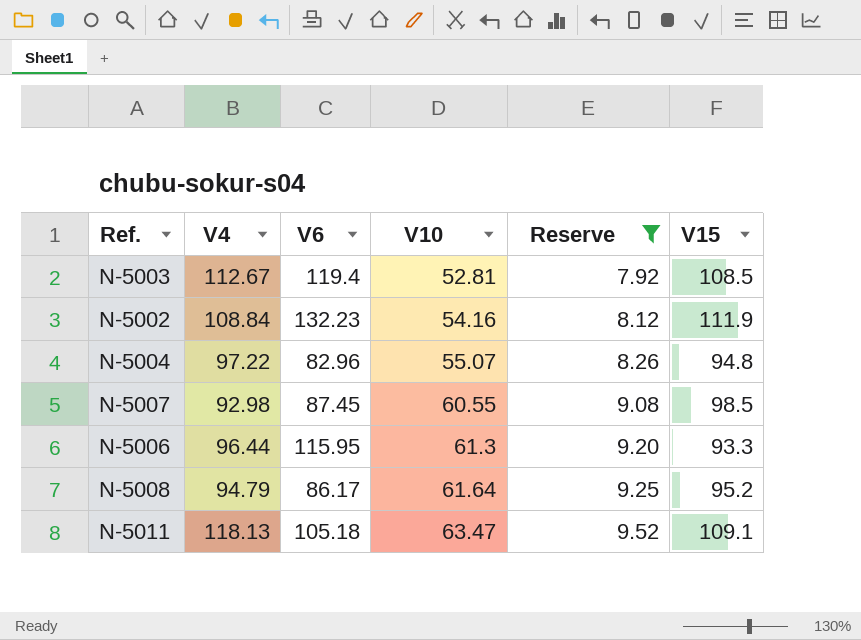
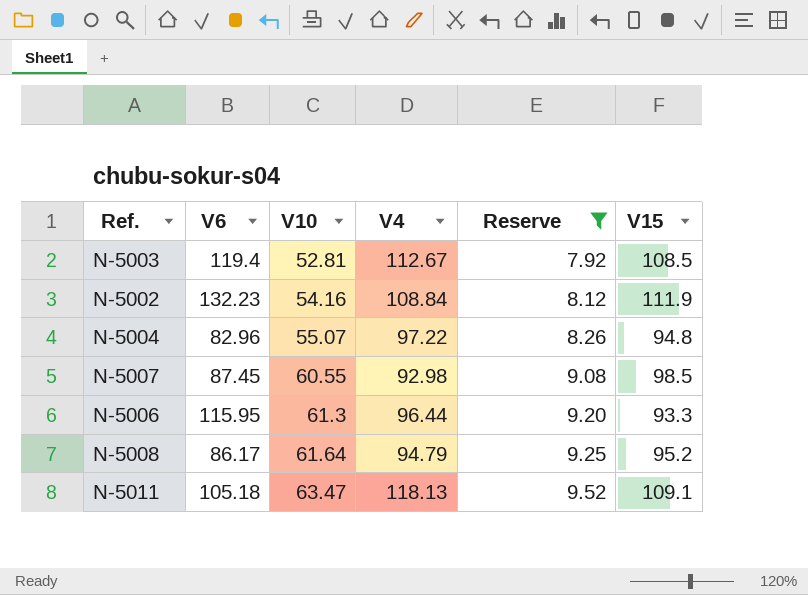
column V4 | position: 2 -> 4

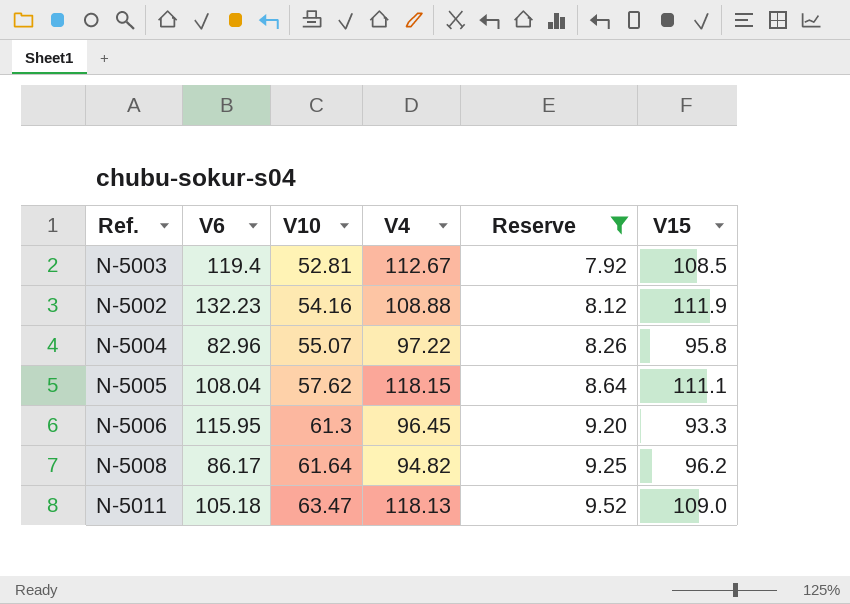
row N-5007: 87.45 | 60.55 | 92.98 | 9.08 | 98.5 -> none
N-5002 | V4: 108.84 -> 108.88
N-5004 | V15: 94.8 -> 95.8
row N-5005: none -> 108.04 | 57.62 | 118.15 | 8.64 | 111.1
N-5006 | V4: 96.44 -> 96.45
N-5008 | V4: 94.79 -> 94.82
N-5008 | V15: 95.2 -> 96.2
N-5011 | V15: 109.1 -> 109.0

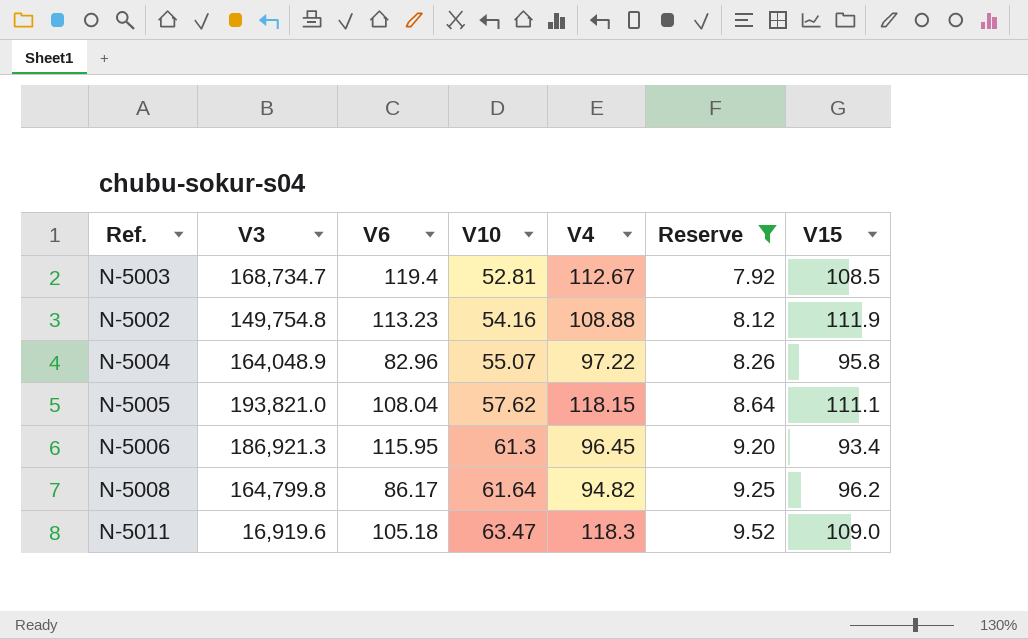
column V3 | position: none -> 2
N-5002 | V6: 132.23 -> 113.23
N-5006 | V15: 93.3 -> 93.4
N-5011 | V4: 118.13 -> 118.3

